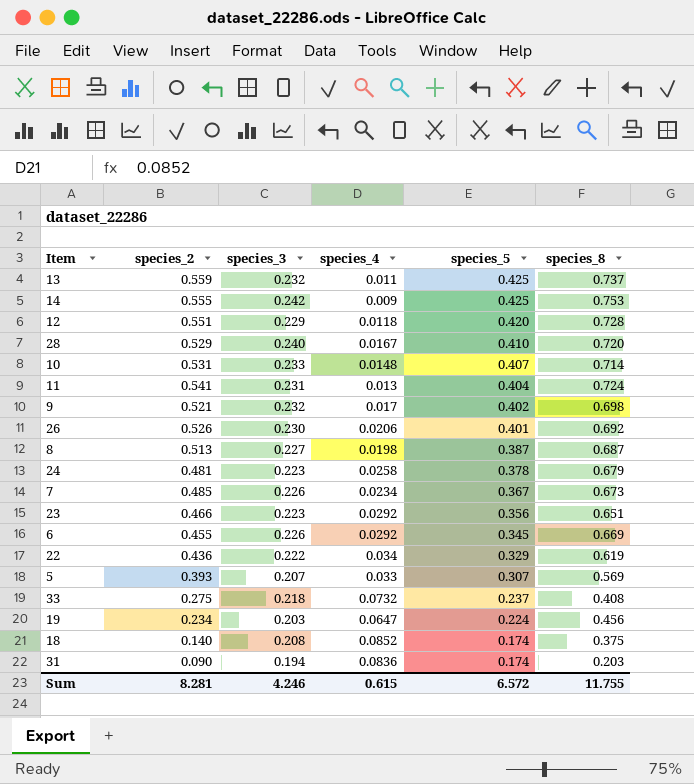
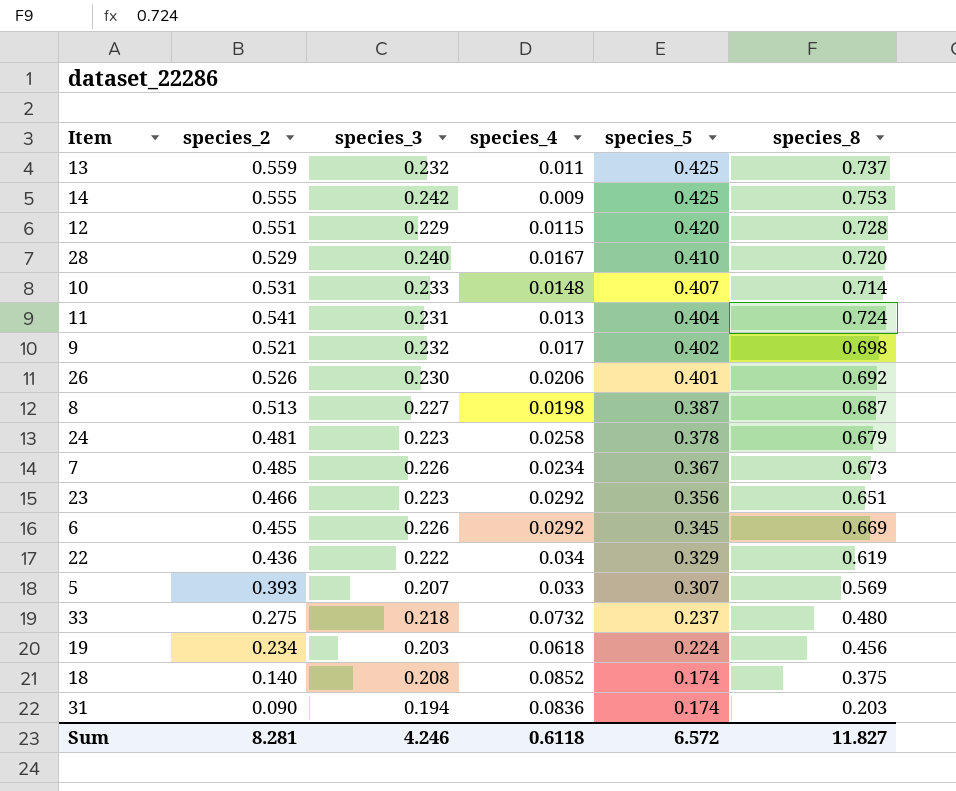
12 | species_4: 0.0118 -> 0.0115
33 | species_8: 0.408 -> 0.480
19 | species_4: 0.0647 -> 0.0618
Sum | species_4: 0.615 -> 0.6118
Sum | species_8: 11.755 -> 11.827

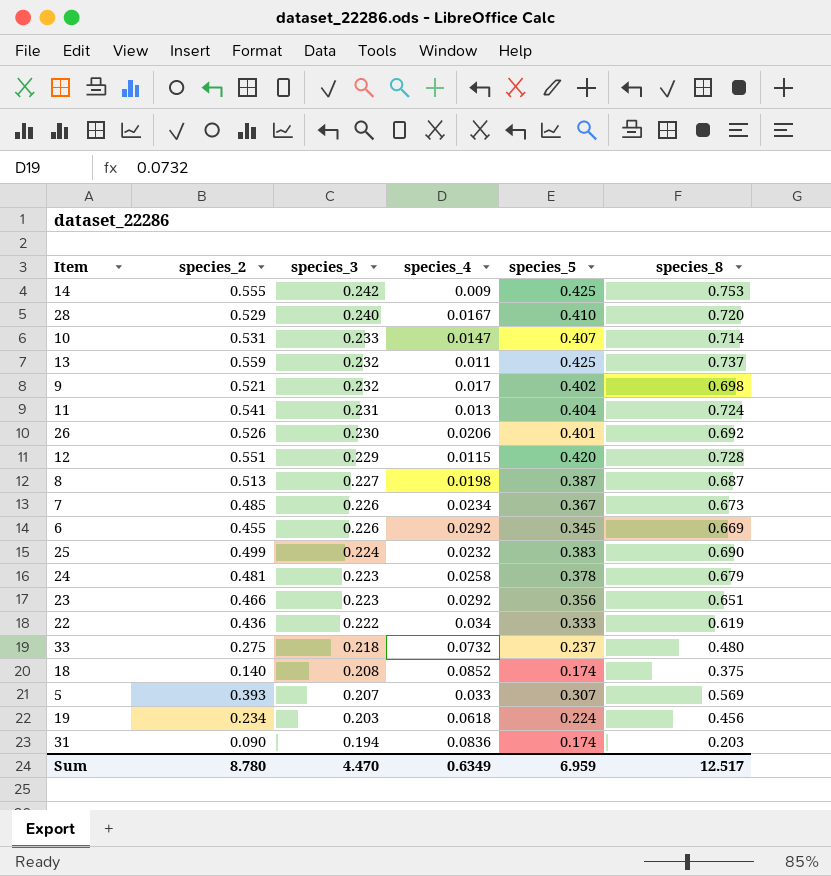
row order: species_5 descending -> species_3 descending
10 | species_4: 0.0148 -> 0.0147
row 25: none -> 0.499 | 0.224 | 0.0232 | 0.383 | 0.690
22 | species_5: 0.329 -> 0.333
Sum | species_2: 8.281 -> 8.780
Sum | species_3: 4.246 -> 4.470
Sum | species_4: 0.6118 -> 0.6349
Sum | species_5: 6.572 -> 6.959
Sum | species_8: 11.827 -> 12.517

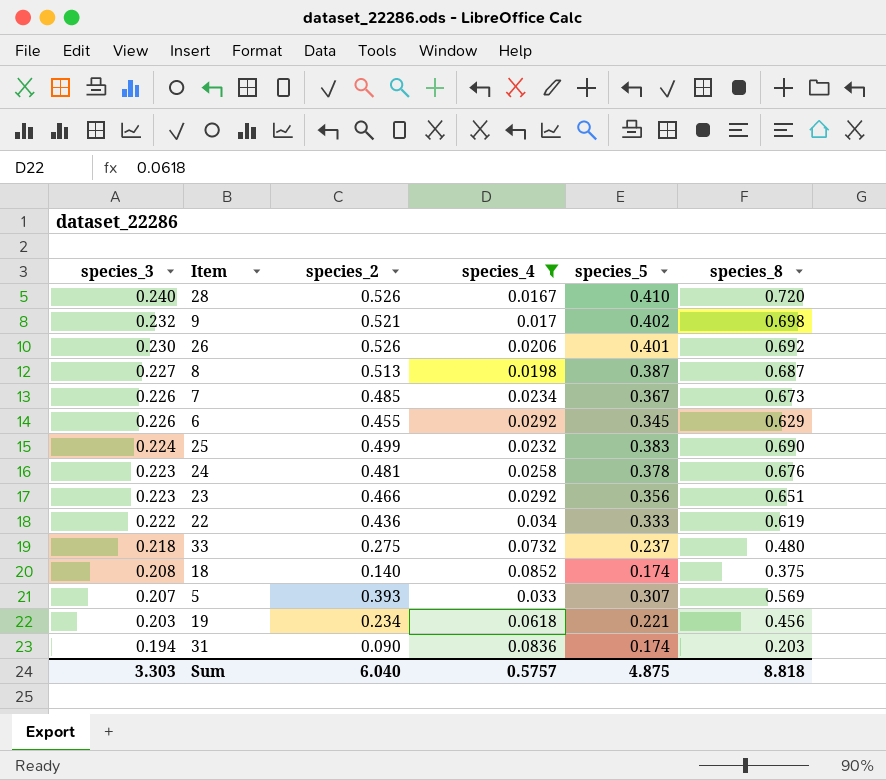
filter: none -> species_4 >= 0.0167
column species_3 | position: 3 -> 1
28 | species_2: 0.529 -> 0.526
6 | species_8: 0.669 -> 0.629
24 | species_8: 0.679 -> 0.676
19 | species_5: 0.224 -> 0.221
Sum | species_3: 4.470 -> 3.303
Sum | species_2: 8.780 -> 6.040
Sum | species_4: 0.6349 -> 0.5757
Sum | species_5: 6.959 -> 4.875
Sum | species_8: 12.517 -> 8.818

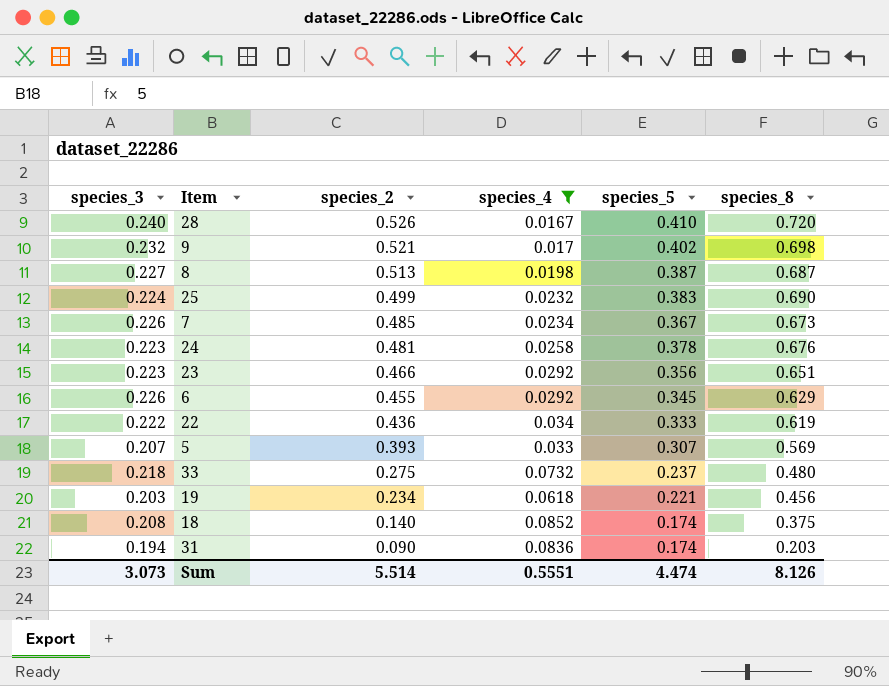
row order: species_3 descending -> species_2 descending
row 26: 0.230 | 0.526 | 0.0206 | 0.401 | 0.692 -> none
Sum | species_3: 3.303 -> 3.073
Sum | species_2: 6.040 -> 5.514
Sum | species_4: 0.5757 -> 0.5551
Sum | species_5: 4.875 -> 4.474
Sum | species_8: 8.818 -> 8.126

